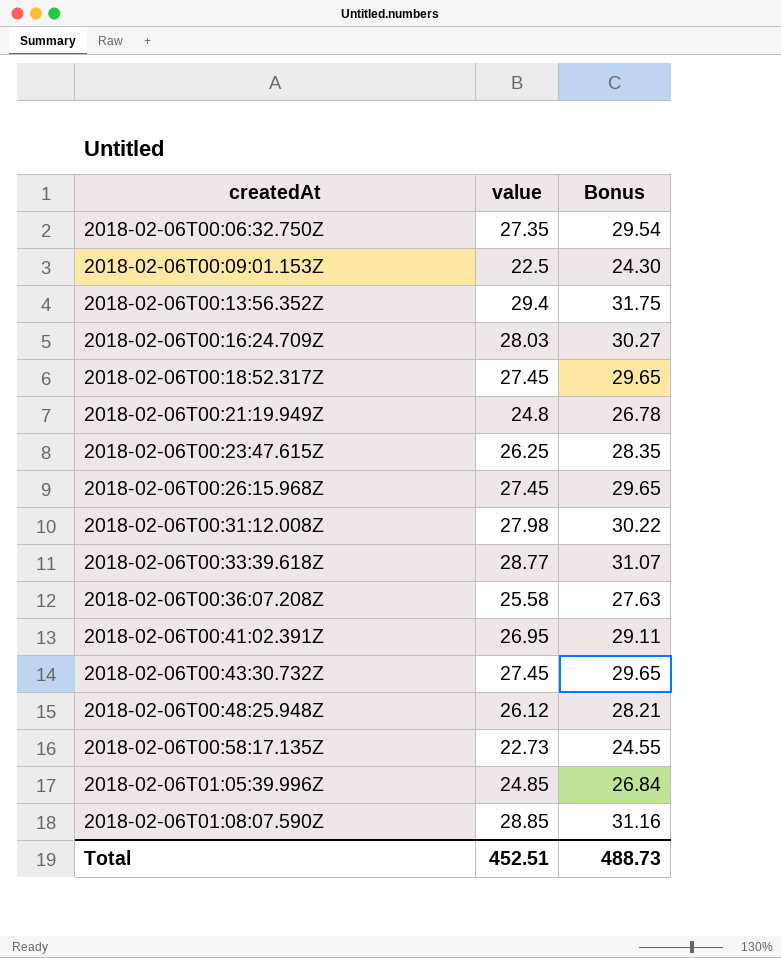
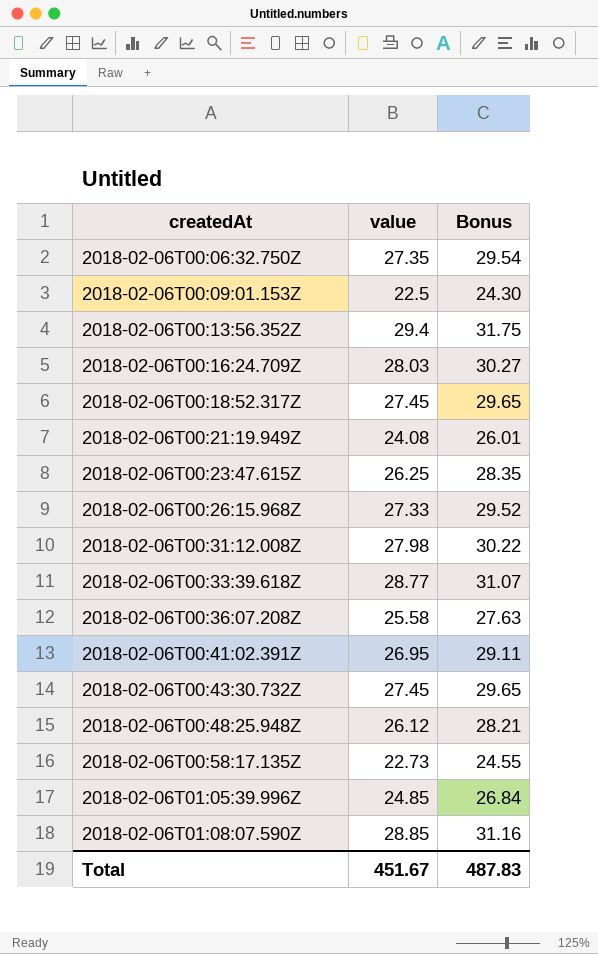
2018-02-06T00:21:19.949Z | value: 24.8 -> 24.08
2018-02-06T00:21:19.949Z | Bonus: 26.78 -> 26.01
2018-02-06T00:26:15.968Z | value: 27.45 -> 27.33
2018-02-06T00:26:15.968Z | Bonus: 29.65 -> 29.52
Total | value: 452.51 -> 451.67
Total | Bonus: 488.73 -> 487.83

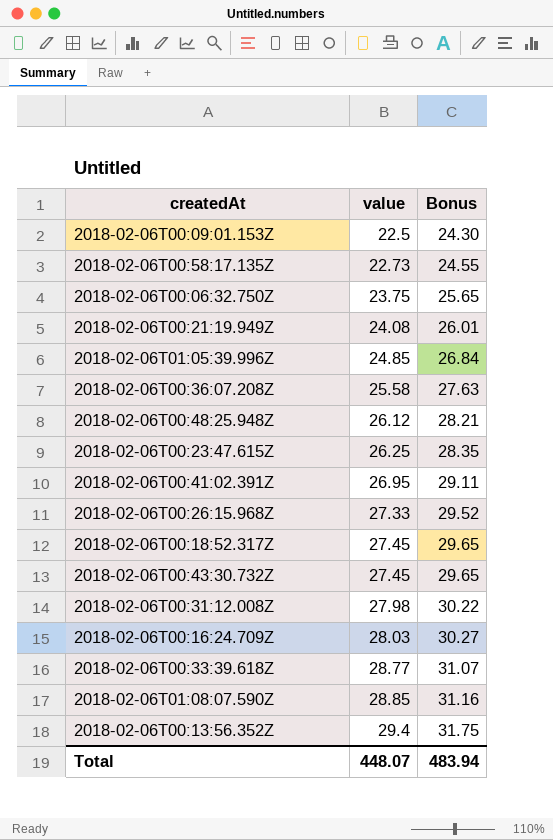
row order: createdAt ascending -> value ascending
2018-02-06T00:06:32.750Z | value: 27.35 -> 23.75
2018-02-06T00:06:32.750Z | Bonus: 29.54 -> 25.65
Total | value: 451.67 -> 448.07
Total | Bonus: 487.83 -> 483.94

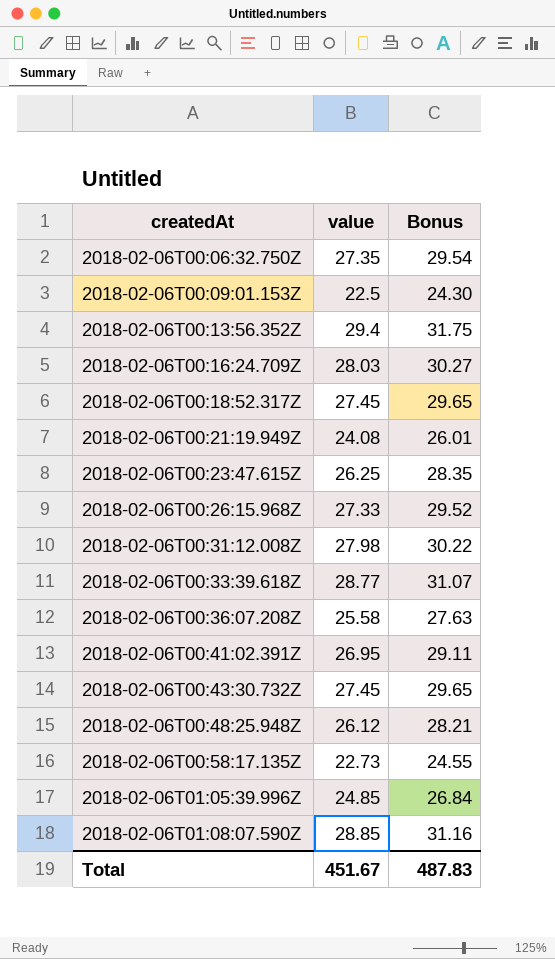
row order: value ascending -> createdAt ascending
2018-02-06T00:06:32.750Z | value: 23.75 -> 27.35
2018-02-06T00:06:32.750Z | Bonus: 25.65 -> 29.54
Total | value: 448.07 -> 451.67
Total | Bonus: 483.94 -> 487.83

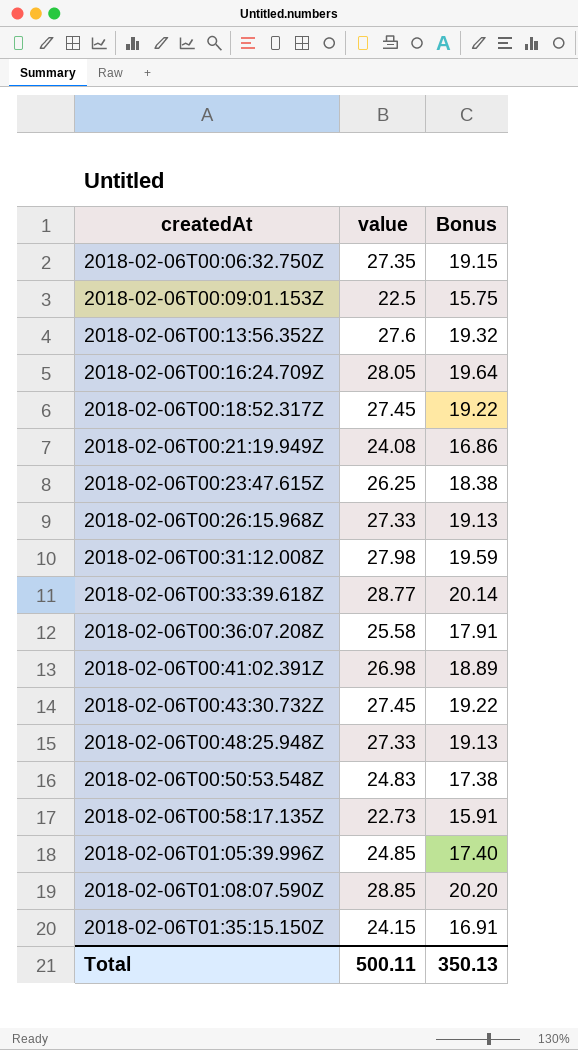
column Bonus | formula: [value] * 1.08 -> [value] * 0.7
2018-02-06T00:13:56.352Z | value: 29.4 -> 27.6
2018-02-06T00:16:24.709Z | value: 28.03 -> 28.05
2018-02-06T00:41:02.391Z | value: 26.95 -> 26.98
2018-02-06T00:48:25.948Z | value: 26.12 -> 27.33
row 2018-02-06T00:50:53.548Z: none -> 24.83 | 17.38
row 2018-02-06T01:35:15.150Z: none -> 24.15 | 16.91
Total | value: 451.67 -> 500.11
Total | Bonus: 487.83 -> 350.13

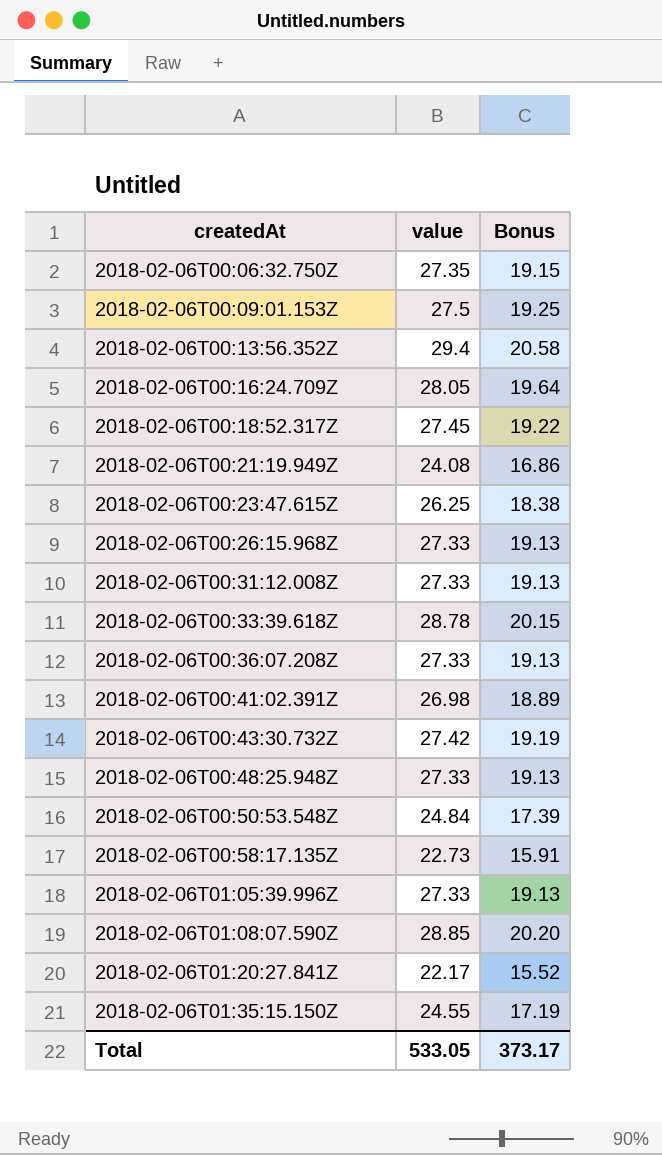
2018-02-06T00:09:01.153Z | value: 22.5 -> 27.5
2018-02-06T00:09:01.153Z | Bonus: 15.75 -> 19.25
2018-02-06T00:13:56.352Z | value: 27.6 -> 29.4
2018-02-06T00:13:56.352Z | Bonus: 19.32 -> 20.58
2018-02-06T00:31:12.008Z | value: 27.98 -> 27.33
2018-02-06T00:31:12.008Z | Bonus: 19.59 -> 19.13
2018-02-06T00:33:39.618Z | value: 28.77 -> 28.78
2018-02-06T00:33:39.618Z | Bonus: 20.14 -> 20.15
2018-02-06T00:36:07.208Z | value: 25.58 -> 27.33
2018-02-06T00:36:07.208Z | Bonus: 17.91 -> 19.13
2018-02-06T00:43:30.732Z | value: 27.45 -> 27.42
2018-02-06T00:43:30.732Z | Bonus: 19.22 -> 19.19
2018-02-06T00:50:53.548Z | value: 24.83 -> 24.84
2018-02-06T00:50:53.548Z | Bonus: 17.38 -> 17.39
2018-02-06T01:05:39.996Z | value: 24.85 -> 27.33
2018-02-06T01:05:39.996Z | Bonus: 17.40 -> 19.13
row 2018-02-06T01:20:27.841Z: none -> 22.17 | 15.52
2018-02-06T01:35:15.150Z | value: 24.15 -> 24.55
2018-02-06T01:35:15.150Z | Bonus: 16.91 -> 17.19
Total | value: 500.11 -> 533.05
Total | Bonus: 350.13 -> 373.17

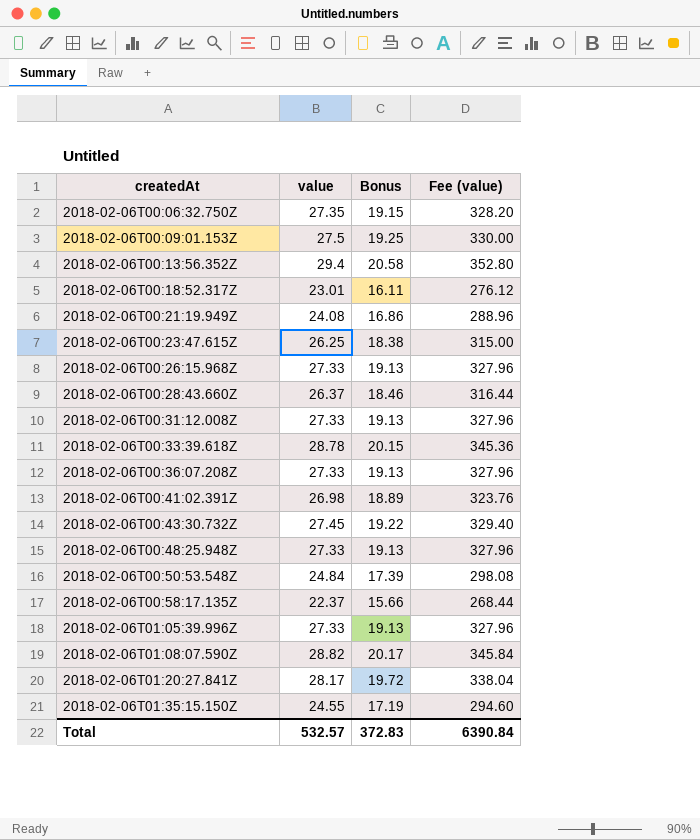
column Fee (value) | formula: none -> [value] * 12
row 2018-02-06T00:16:24.709Z: 28.05 | 19.64 -> none
2018-02-06T00:18:52.317Z | value: 27.45 -> 23.01
2018-02-06T00:18:52.317Z | Bonus: 19.22 -> 16.11
row 2018-02-06T00:28:43.660Z: none -> 26.37 | 18.46 | 316.44
2018-02-06T00:43:30.732Z | value: 27.42 -> 27.45
2018-02-06T00:43:30.732Z | Bonus: 19.19 -> 19.22
2018-02-06T00:58:17.135Z | value: 22.73 -> 22.37
2018-02-06T00:58:17.135Z | Bonus: 15.91 -> 15.66
2018-02-06T01:08:07.590Z | value: 28.85 -> 28.82
2018-02-06T01:08:07.590Z | Bonus: 20.20 -> 20.17
2018-02-06T01:20:27.841Z | value: 22.17 -> 28.17
2018-02-06T01:20:27.841Z | Bonus: 15.52 -> 19.72
Total | value: 533.05 -> 532.57
Total | Bonus: 373.17 -> 372.83

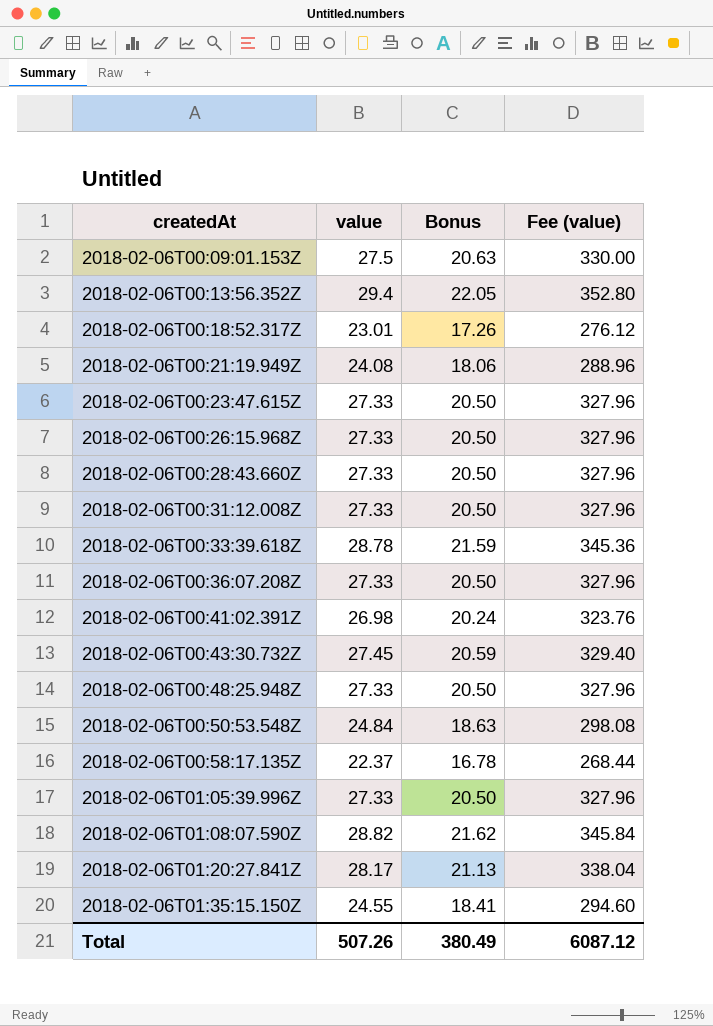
column Bonus | formula: [value] * 0.7 -> [value] * 0.75
row 2018-02-06T00:06:32.750Z: 27.35 | 19.15 | 328.20 -> none
2018-02-06T00:23:47.615Z | value: 26.25 -> 27.33
2018-02-06T00:23:47.615Z | Fee (value): 315.00 -> 327.96
2018-02-06T00:28:43.660Z | value: 26.37 -> 27.33
2018-02-06T00:28:43.660Z | Fee (value): 316.44 -> 327.96
Total | value: 532.57 -> 507.26
Total | Bonus: 372.83 -> 380.49
Total | Fee (value): 6390.84 -> 6087.12

